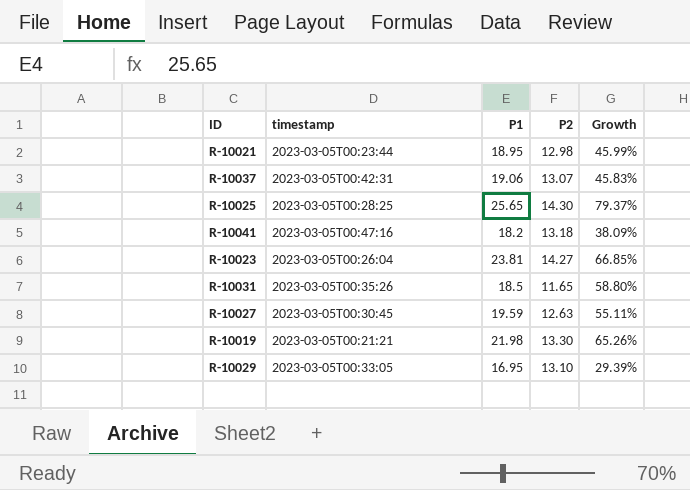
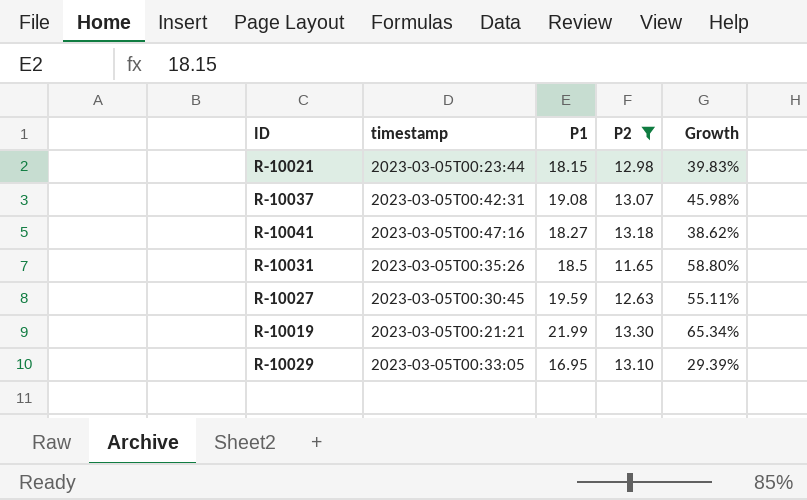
filter: none -> P2 <= 13.30
R-10021 | P1: 18.95 -> 18.15
R-10021 | Growth: 45.99% -> 39.83%
R-10037 | P1: 19.06 -> 19.08
R-10037 | Growth: 45.83% -> 45.98%
R-10041 | P1: 18.2 -> 18.27
R-10041 | Growth: 38.09% -> 38.62%
R-10019 | P1: 21.98 -> 21.99
R-10019 | Growth: 65.26% -> 65.34%

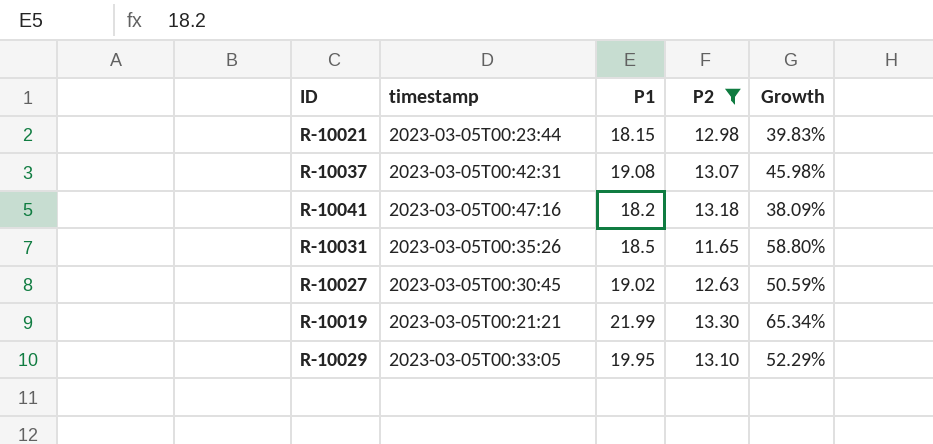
R-10041 | P1: 18.27 -> 18.2
R-10041 | Growth: 38.62% -> 38.09%
R-10027 | P1: 19.59 -> 19.02
R-10027 | Growth: 55.11% -> 50.59%
R-10029 | P1: 16.95 -> 19.95
R-10029 | Growth: 29.39% -> 52.29%

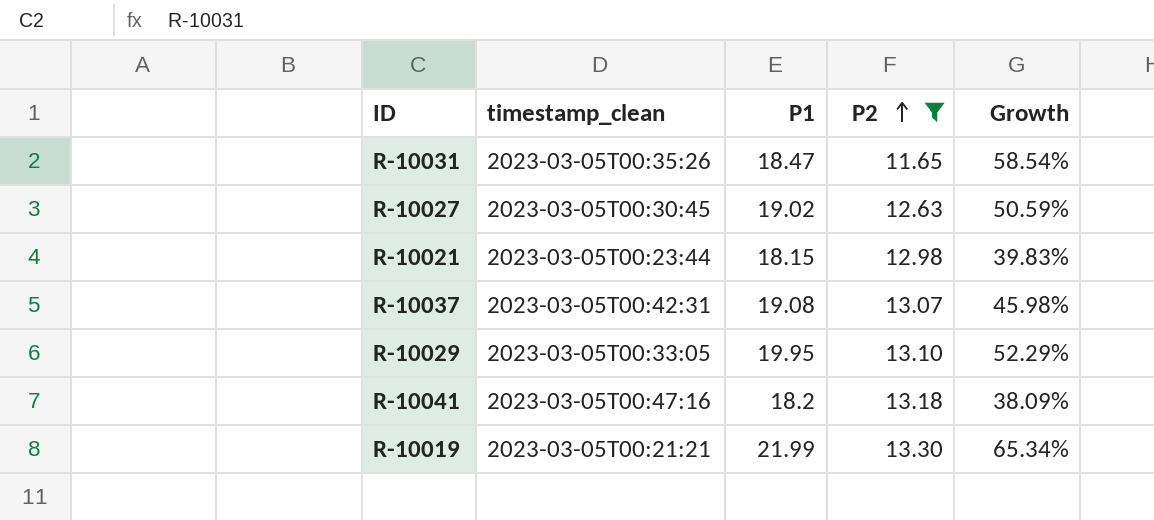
row order: none -> P2 ascending
column name: timestamp -> timestamp_clean
R-10031 | P1: 18.5 -> 18.47
R-10031 | Growth: 58.80% -> 58.54%

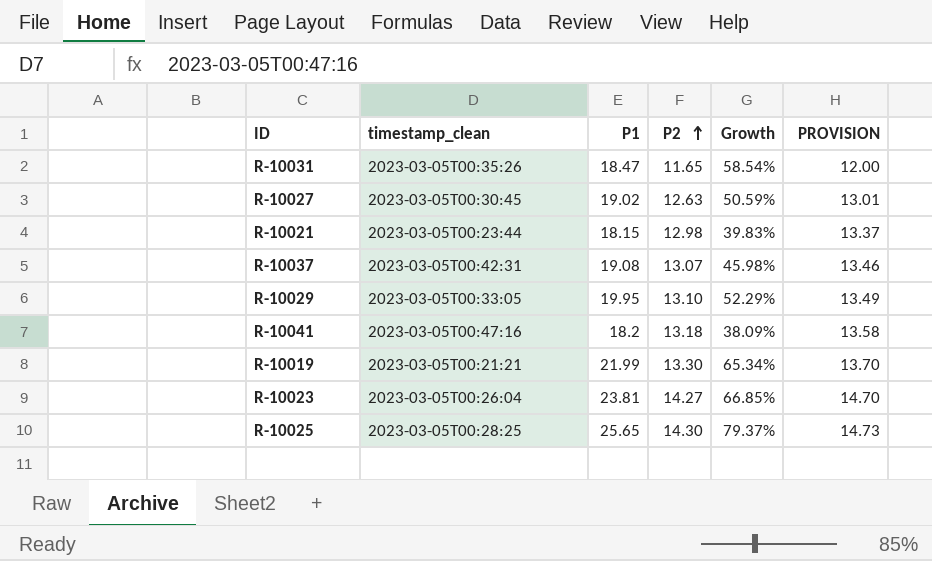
filter: P2 <= 13.30 -> none
column PROVISION | formula: none -> [P2] * 1.03

